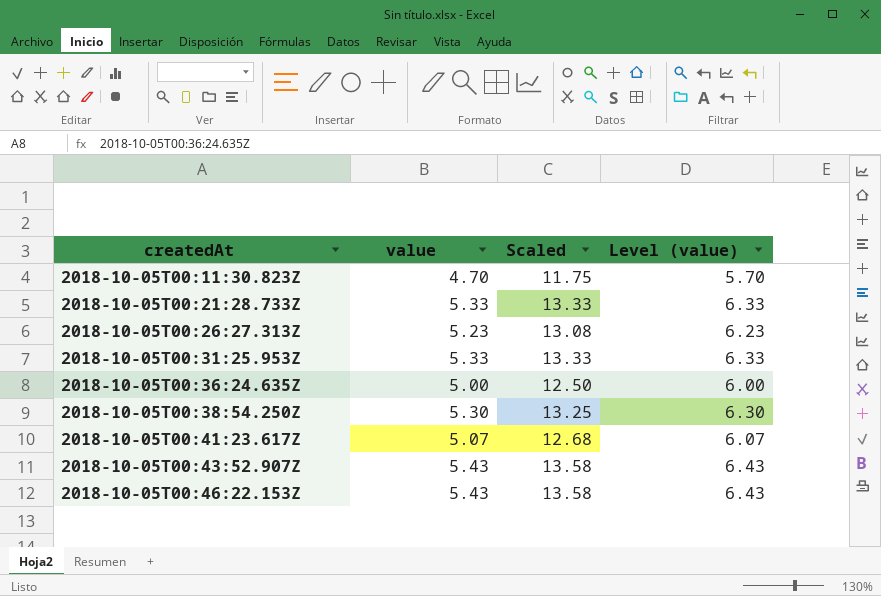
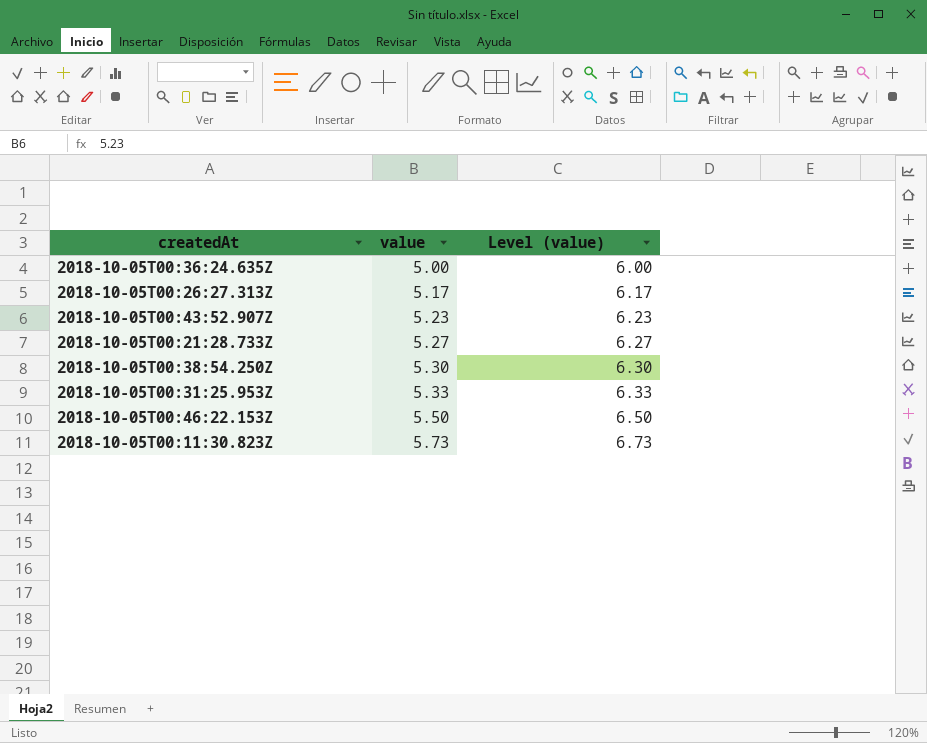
row order: createdAt ascending -> value ascending
column Scaled | formula: [value] * 2.5 -> none
row 2018-10-05T00:41:23.617Z: 5.07 | 12.68 | 6.07 -> none
2018-10-05T00:26:27.313Z | value: 5.23 -> 5.17
2018-10-05T00:26:27.313Z | Level (value): 6.23 -> 6.17
2018-10-05T00:43:52.907Z | value: 5.43 -> 5.23
2018-10-05T00:43:52.907Z | Level (value): 6.43 -> 6.23
2018-10-05T00:21:28.733Z | value: 5.33 -> 5.27
2018-10-05T00:21:28.733Z | Level (value): 6.33 -> 6.27
2018-10-05T00:46:22.153Z | value: 5.43 -> 5.50
2018-10-05T00:46:22.153Z | Level (value): 6.43 -> 6.50
2018-10-05T00:11:30.823Z | value: 4.70 -> 5.73
2018-10-05T00:11:30.823Z | Level (value): 5.70 -> 6.73

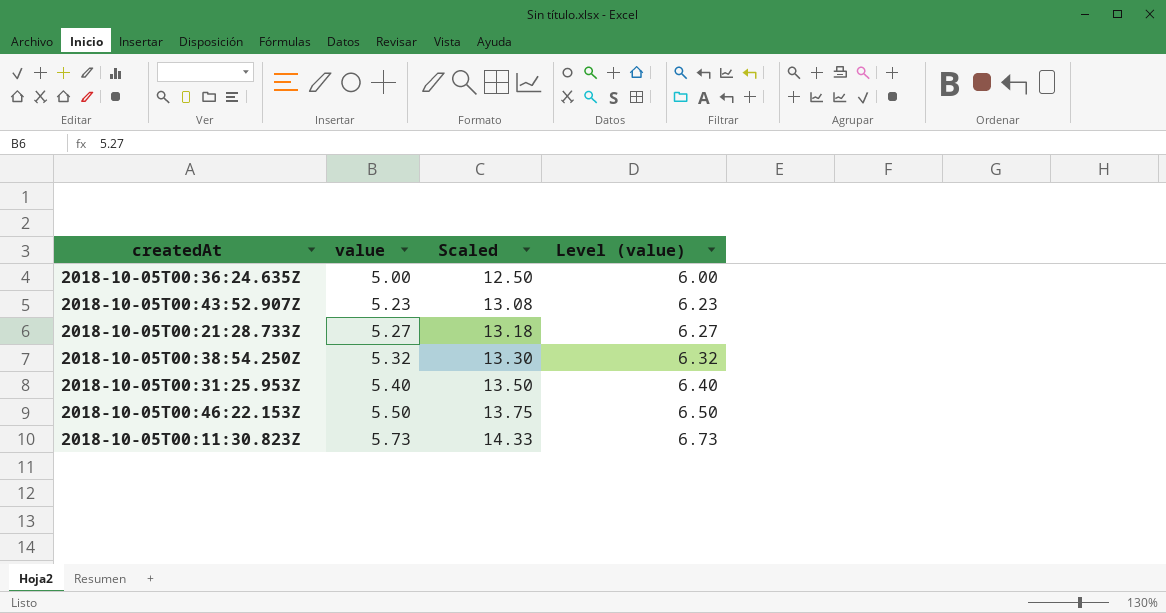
column Scaled | formula: none -> [value] * 2.5
row 2018-10-05T00:26:27.313Z: 5.17 | 6.17 -> none
2018-10-05T00:38:54.250Z | value: 5.30 -> 5.32
2018-10-05T00:38:54.250Z | Level (value): 6.30 -> 6.32
2018-10-05T00:31:25.953Z | value: 5.33 -> 5.40
2018-10-05T00:31:25.953Z | Level (value): 6.33 -> 6.40

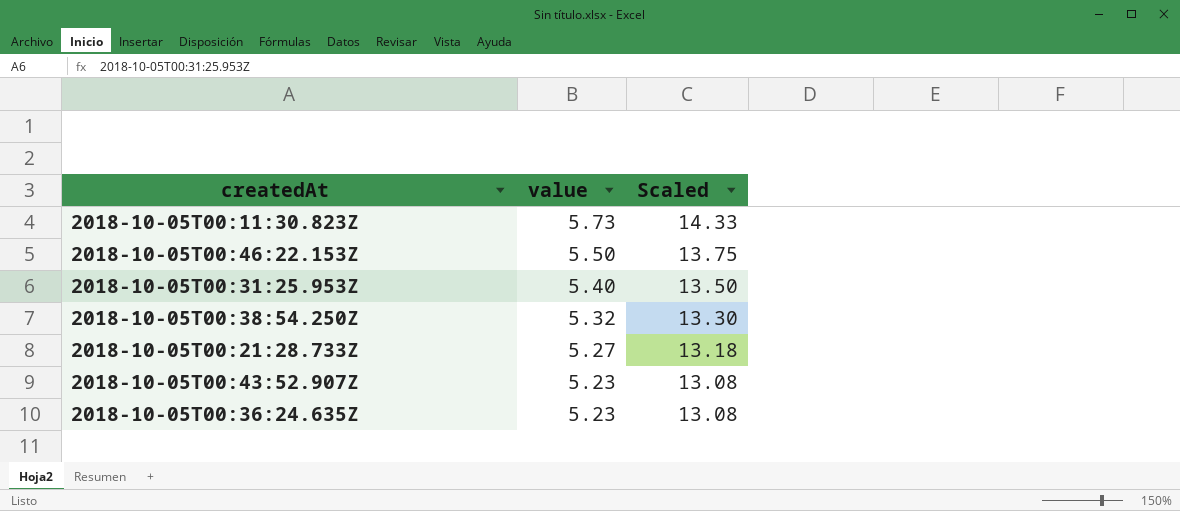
row order: value ascending -> value descending
column Level (value) | formula: [value] + 1 -> none
2018-10-05T00:36:24.635Z | value: 5.00 -> 5.23
2018-10-05T00:36:24.635Z | Scaled: 12.50 -> 13.08

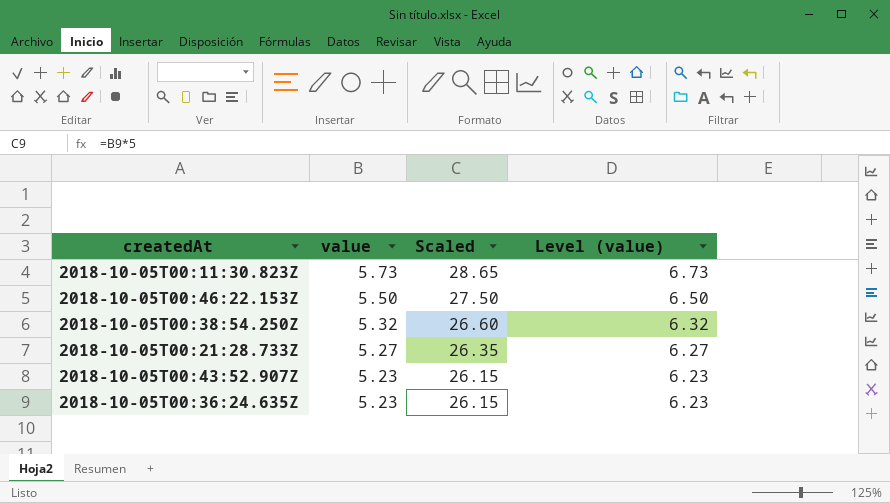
column Scaled | formula: [value] * 2.5 -> [value] * 5
column Level (value) | formula: none -> [value] + 1
row 2018-10-05T00:31:25.953Z: 5.40 | 13.50 -> none

